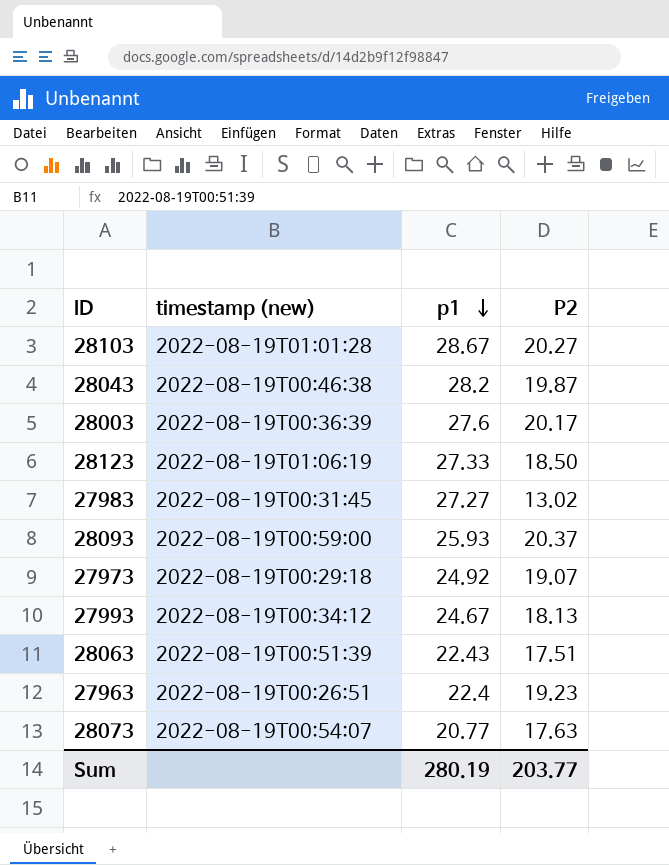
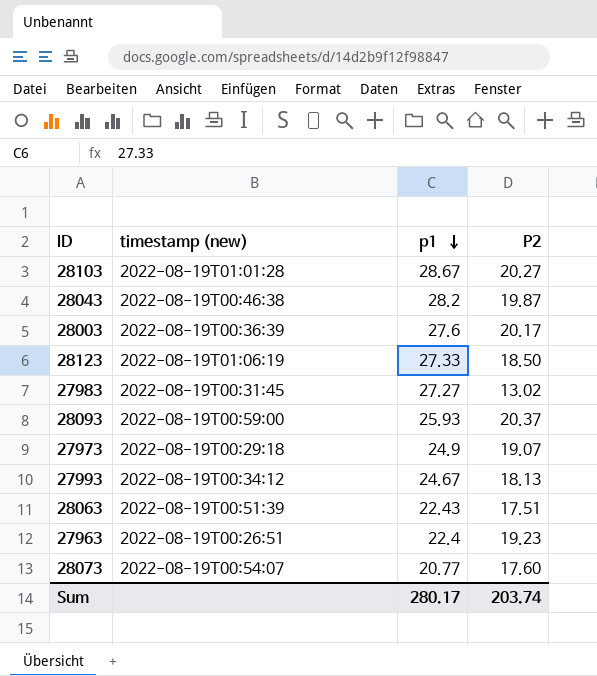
27973 | p1: 24.92 -> 24.9
28073 | P2: 17.63 -> 17.60
Sum | p1: 280.19 -> 280.17
Sum | P2: 203.77 -> 203.74

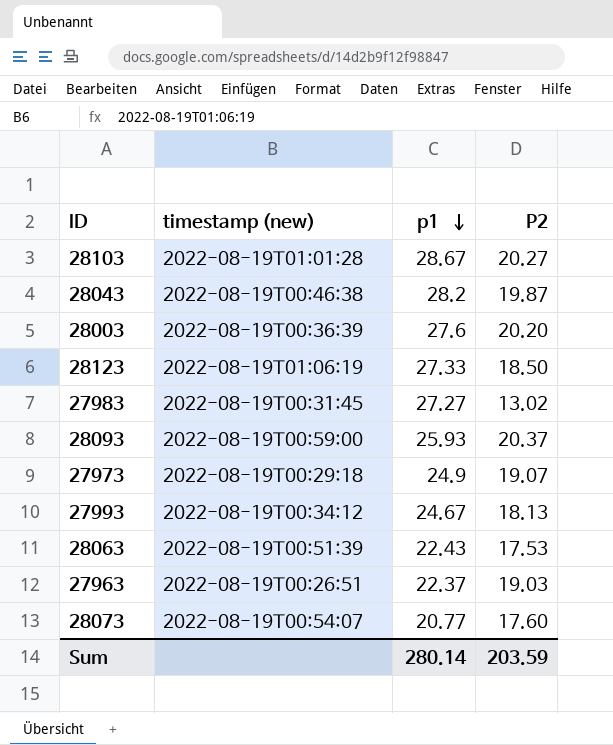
28003 | P2: 20.17 -> 20.20
28063 | P2: 17.51 -> 17.53
27963 | p1: 22.4 -> 22.37
27963 | P2: 19.23 -> 19.03
Sum | p1: 280.17 -> 280.14
Sum | P2: 203.74 -> 203.59

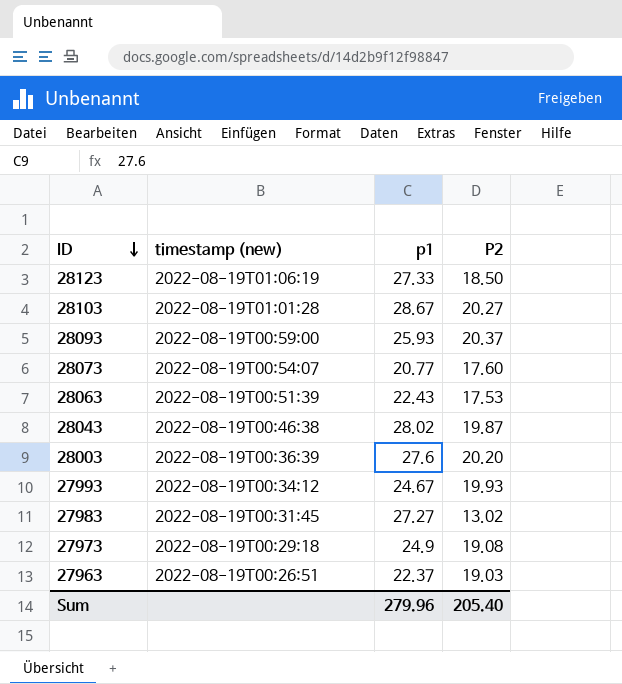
row order: p1 descending -> ID descending
28043 | p1: 28.2 -> 28.02
27993 | P2: 18.13 -> 19.93
27973 | P2: 19.07 -> 19.08
Sum | p1: 280.14 -> 279.96
Sum | P2: 203.59 -> 205.40

